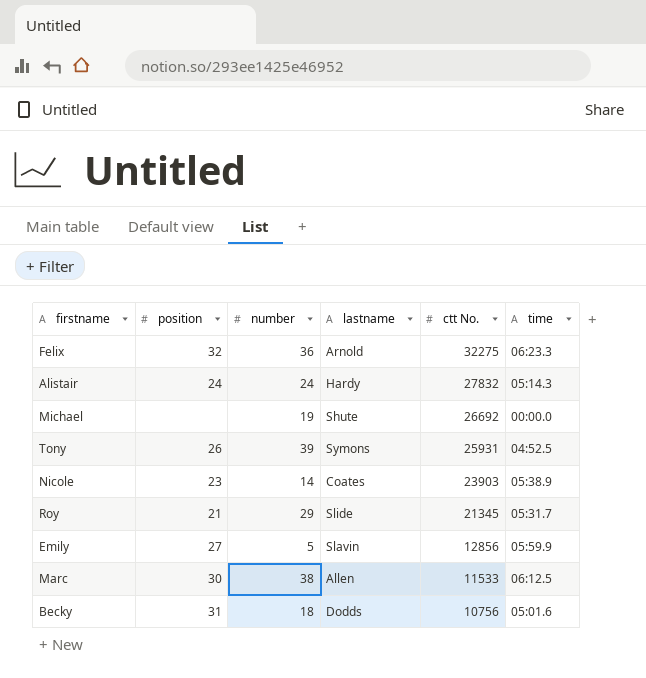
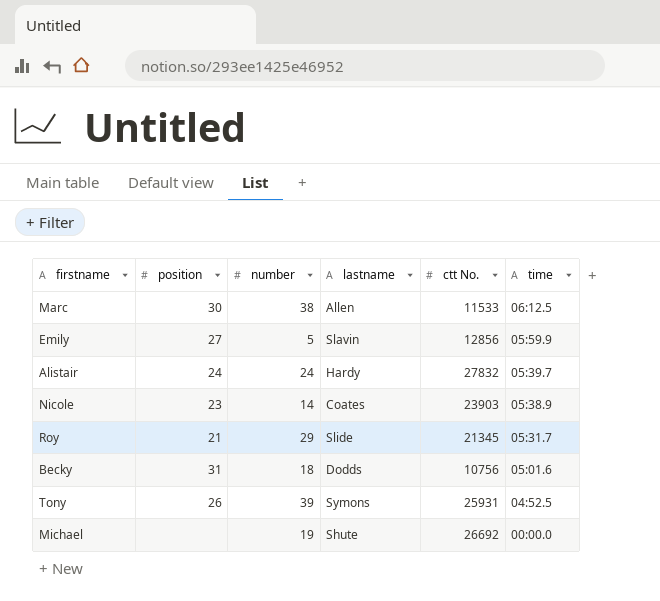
row order: ctt No. descending -> time descending
row Felix: 32 | 36 | Arnold | 32275 | 06:23.3 -> none
Alistair | time: 05:14.3 -> 05:39.7

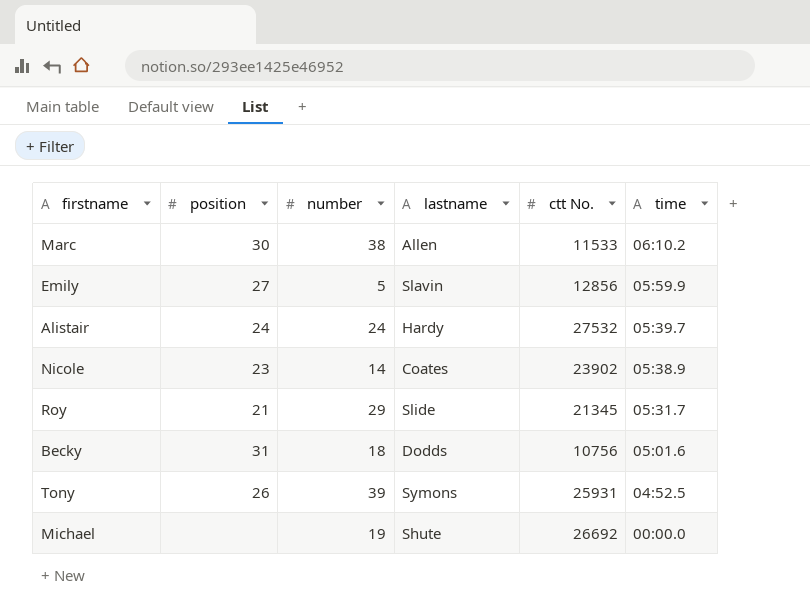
Marc | time: 06:12.5 -> 06:10.2
Alistair | ctt No.: 27832 -> 27532
Nicole | ctt No.: 23903 -> 23902

